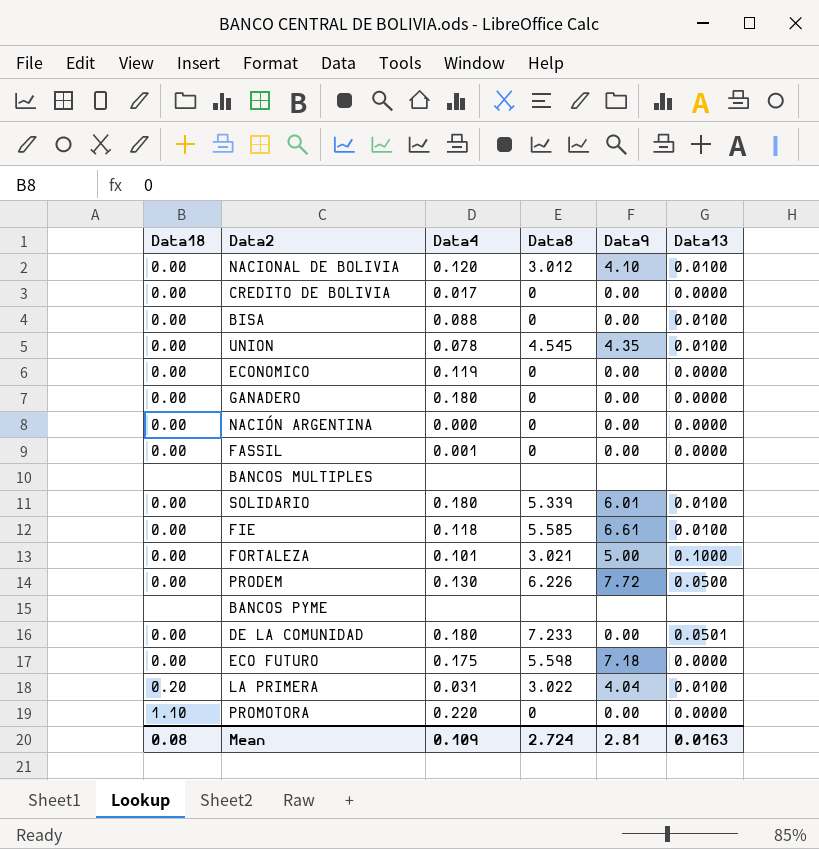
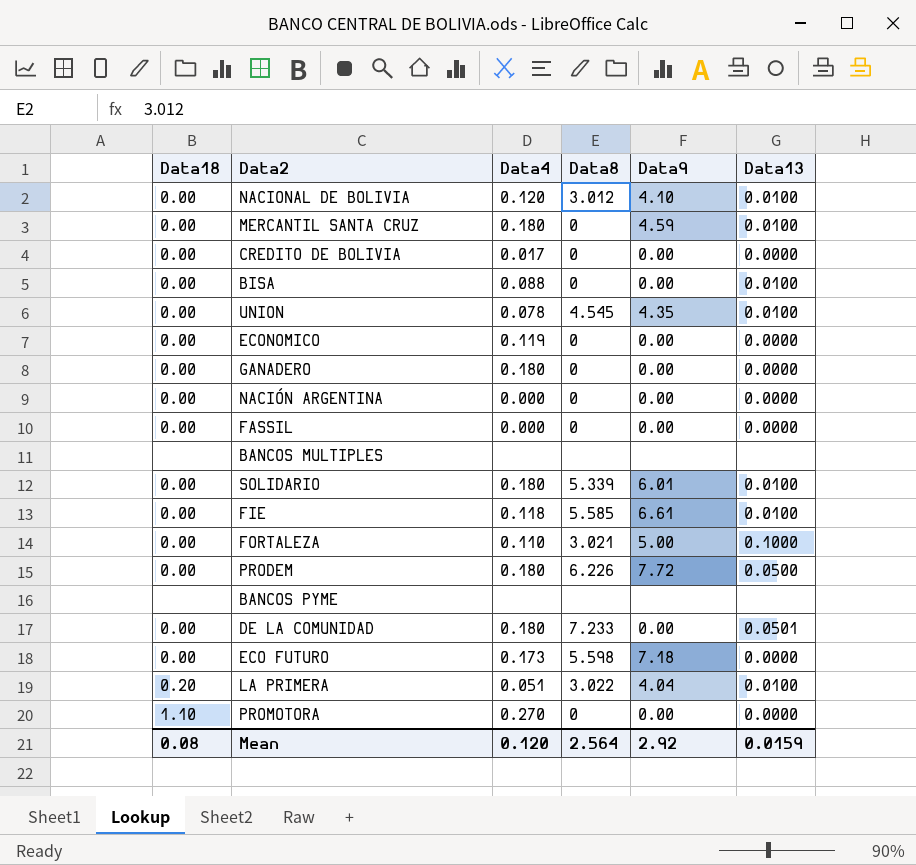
row MERCANTIL SANTA CRUZ: none -> 0.00 | 0.180 | 0 | 4.59 | 0.0100
FASSIL | Data4: 0.001 -> 0.000
FORTALEZA | Data4: 0.101 -> 0.110
PRODEM | Data4: 0.130 -> 0.180
ECO FUTURO | Data4: 0.175 -> 0.173
LA PRIMERA | Data4: 0.031 -> 0.051
PROMOTORA | Data4: 0.220 -> 0.270
Mean | Data4: 0.109 -> 0.120
Mean | Data8: 2.724 -> 2.564
Mean | Data9: 2.81 -> 2.92
Mean | Data13: 0.0163 -> 0.0159

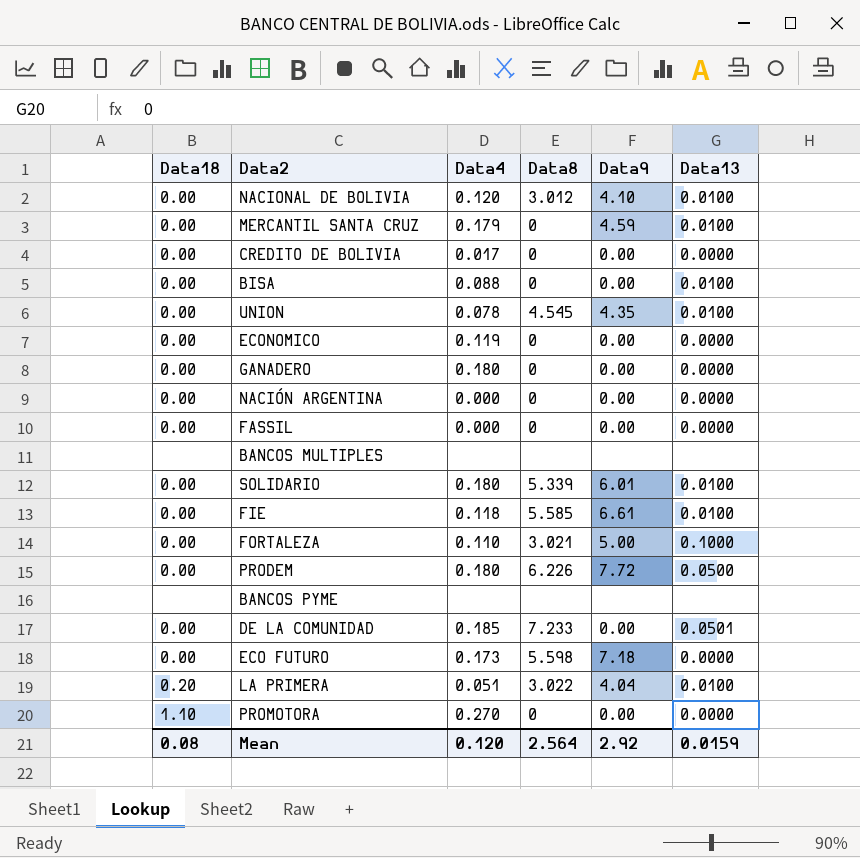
MERCANTIL SANTA CRUZ | Data4: 0.180 -> 0.179
DE LA COMUNIDAD | Data4: 0.180 -> 0.185

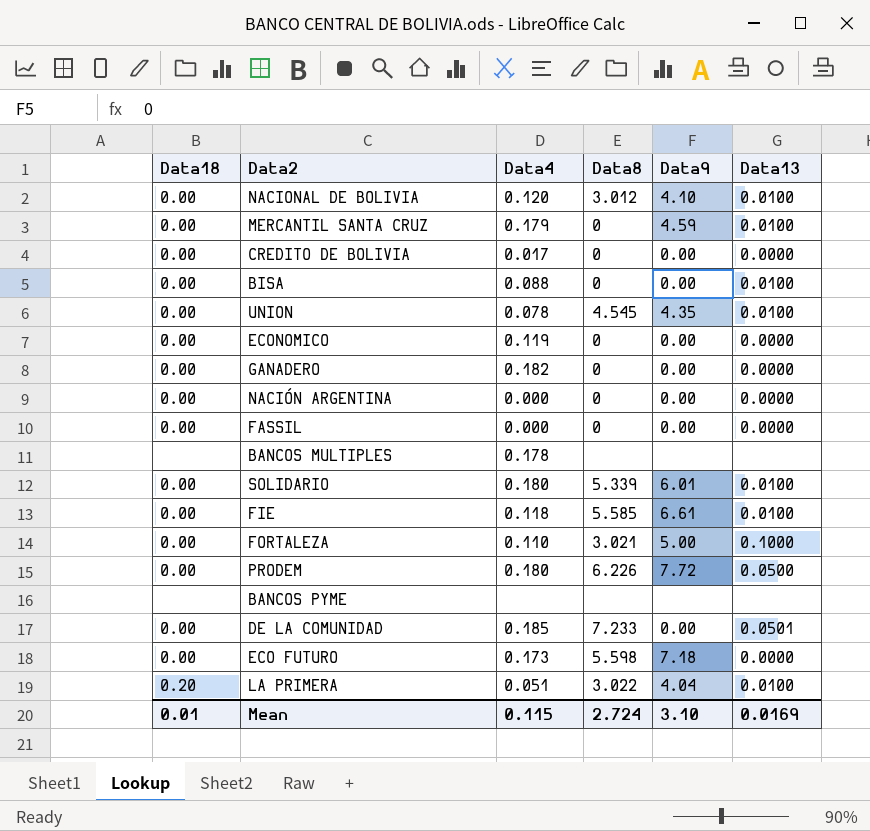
row PROMOTORA: 1.10 | 0.270 | 0 | 0.00 | 0.0000 -> none
GANADERO | Data4: 0.180 -> 0.182
BANCOS MULTIPLES | Data4: none -> 0.178
Mean | Data18: 0.08 -> 0.01
Mean | Data4: 0.120 -> 0.115
Mean | Data8: 2.564 -> 2.724
Mean | Data9: 2.92 -> 3.10
Mean | Data13: 0.0159 -> 0.0169

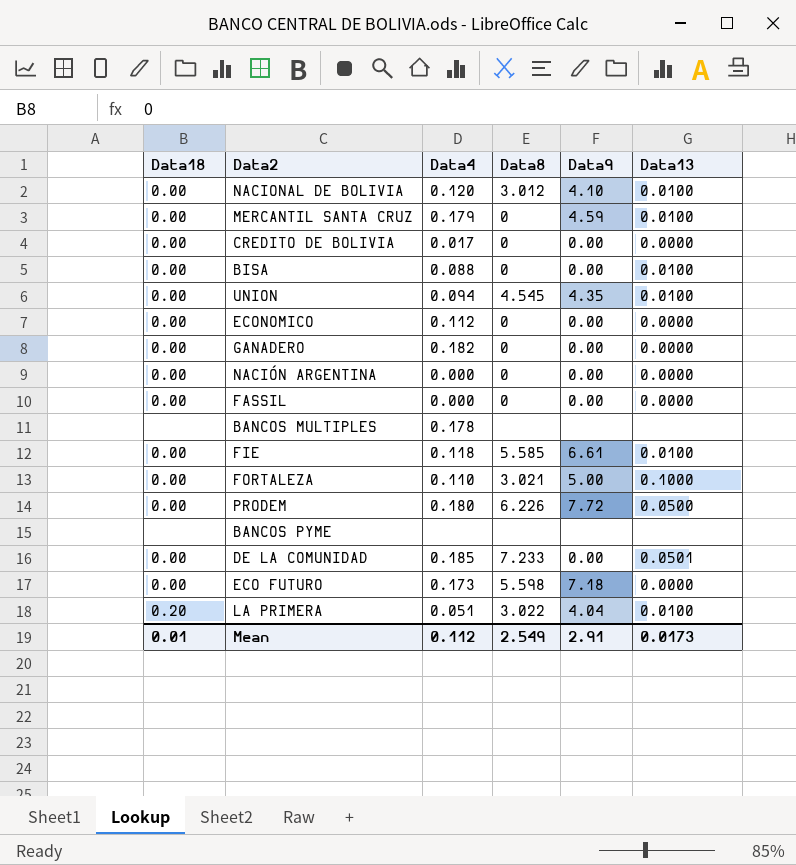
row SOLIDARIO: 0.00 | 0.180 | 5.339 | 6.01 | 0.0100 -> none
UNION | Data4: 0.078 -> 0.094
ECONOMICO | Data4: 0.119 -> 0.112
Mean | Data4: 0.115 -> 0.112
Mean | Data8: 2.724 -> 2.549
Mean | Data9: 3.10 -> 2.91
Mean | Data13: 0.0169 -> 0.0173

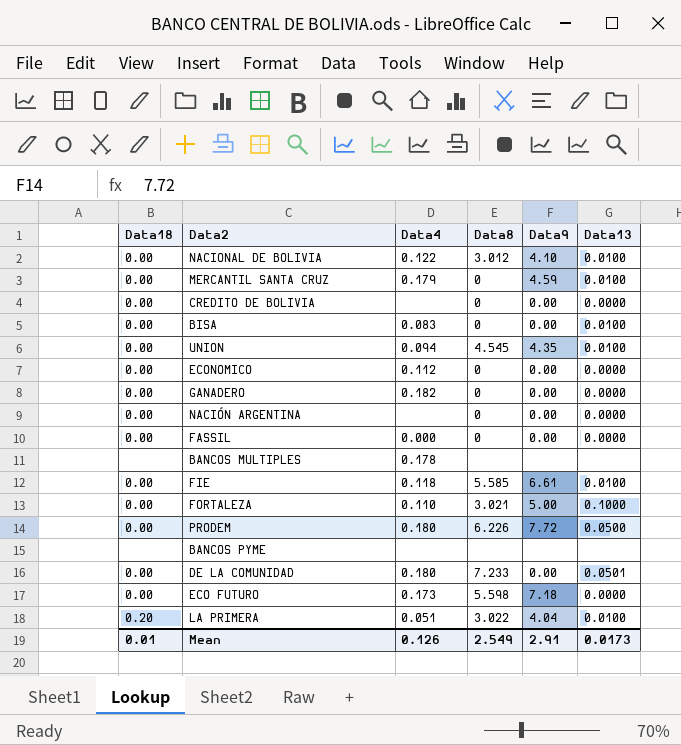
NACIONAL DE BOLIVIA | Data4: 0.120 -> 0.122
CREDITO DE BOLIVIA | Data4: 0.017 -> none
BISA | Data4: 0.088 -> 0.083
NACIÓN ARGENTINA | Data4: 0.000 -> none
DE LA COMUNIDAD | Data4: 0.185 -> 0.180
Mean | Data4: 0.112 -> 0.126

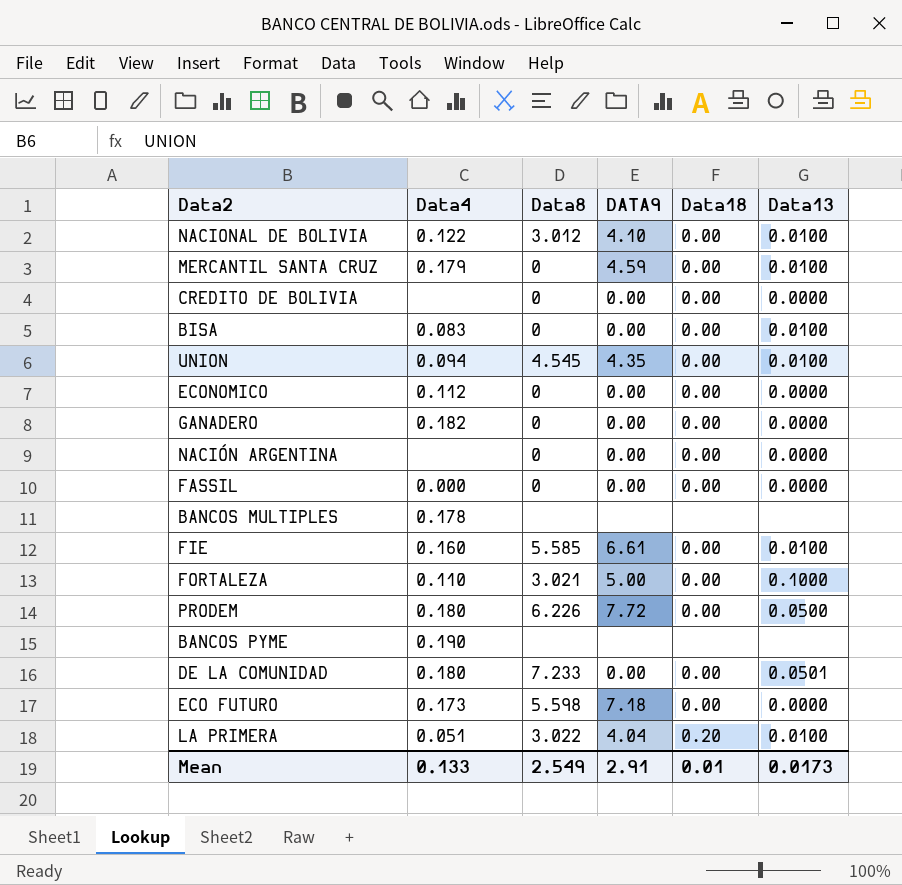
column name: Data9 -> DATA9
column Data18 | position: 1 -> 5
FIE | Data4: 0.118 -> 0.160
BANCOS PYME | Data4: none -> 0.190
Mean | Data4: 0.126 -> 0.133

